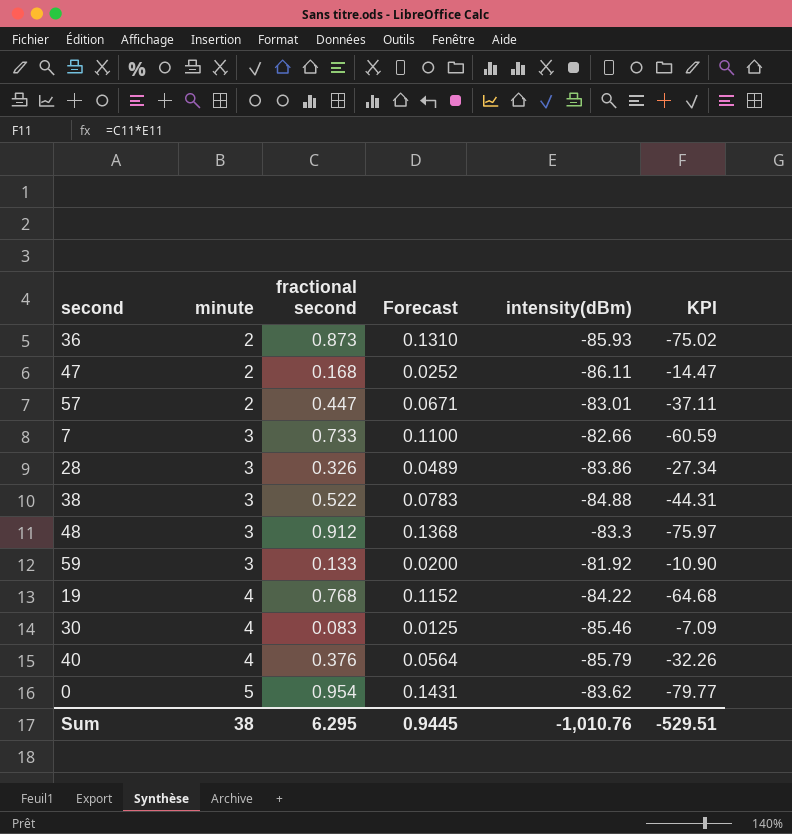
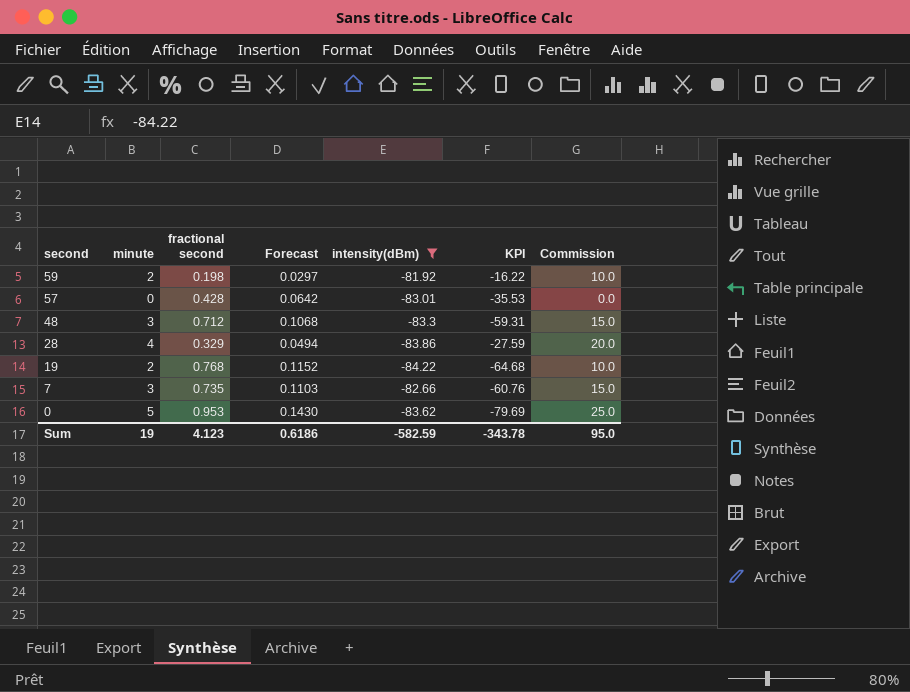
filter: none -> intensity(dBm) >= -84.22
row order: minute ascending -> second descending
column Commission | formula: none -> [minute] * 5
59 | minute: 3 -> 2
59 | fractional second: 0.133 -> 0.198
59 | Forecast: 0.0200 -> 0.0297
59 | KPI: -10.90 -> -16.22
57 | minute: 2 -> 0
57 | fractional second: 0.447 -> 0.428
57 | Forecast: 0.0671 -> 0.0642
57 | KPI: -37.11 -> -35.53
48 | fractional second: 0.912 -> 0.712
48 | Forecast: 0.1368 -> 0.1068
48 | KPI: -75.97 -> -59.31
28 | minute: 3 -> 4
28 | fractional second: 0.326 -> 0.329
28 | Forecast: 0.0489 -> 0.0494
28 | KPI: -27.34 -> -27.59
19 | minute: 4 -> 2
7 | fractional second: 0.733 -> 0.735
7 | Forecast: 0.1100 -> 0.1103
7 | KPI: -60.59 -> -60.76
0 | fractional second: 0.954 -> 0.953
0 | Forecast: 0.1431 -> 0.1430
0 | KPI: -79.77 -> -79.69
Sum | minute: 38 -> 19
Sum | fractional second: 6.295 -> 4.123
Sum | Forecast: 0.9445 -> 0.6186
Sum | intensity(dBm): -1,010.76 -> -582.59
Sum | KPI: -529.51 -> -343.78

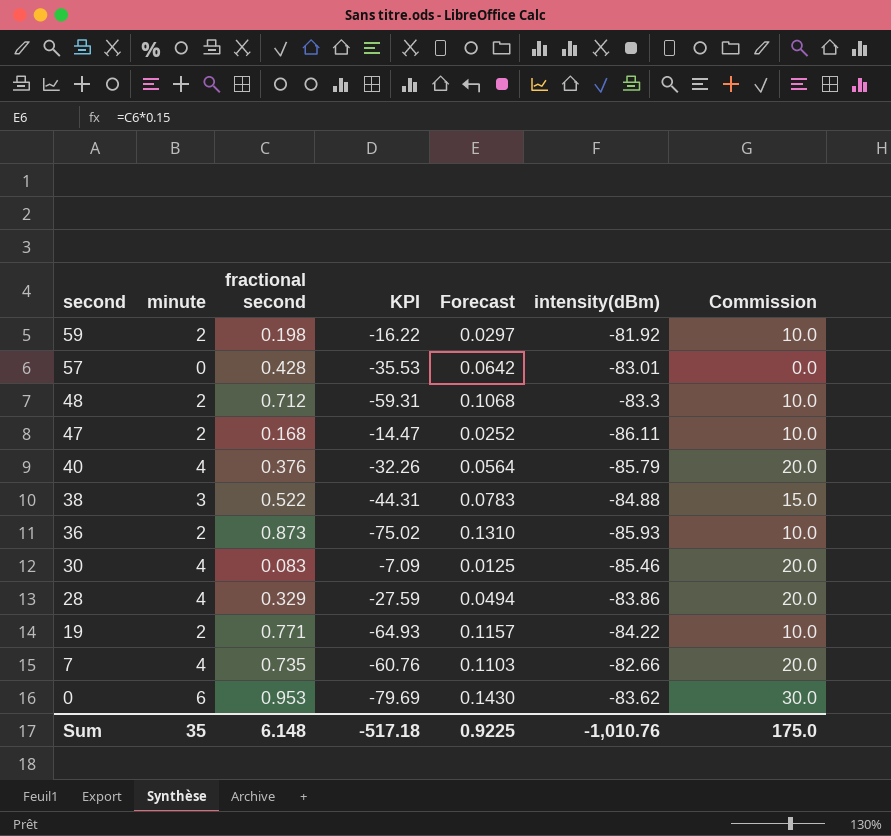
filter: intensity(dBm) >= -84.22 -> none
column KPI | position: 6 -> 4
48 | minute: 3 -> 2
48 | Commission: 15.0 -> 10.0
19 | fractional second: 0.768 -> 0.771
19 | KPI: -64.68 -> -64.93
19 | Forecast: 0.1152 -> 0.1157
7 | minute: 3 -> 4
7 | Commission: 15.0 -> 20.0
0 | minute: 5 -> 6
0 | Commission: 25.0 -> 30.0
Sum | minute: 19 -> 35
Sum | fractional second: 4.123 -> 6.148
Sum | KPI: -343.78 -> -517.18
Sum | Forecast: 0.6186 -> 0.9225
Sum | intensity(dBm): -582.59 -> -1,010.76
Sum | Commission: 95.0 -> 175.0

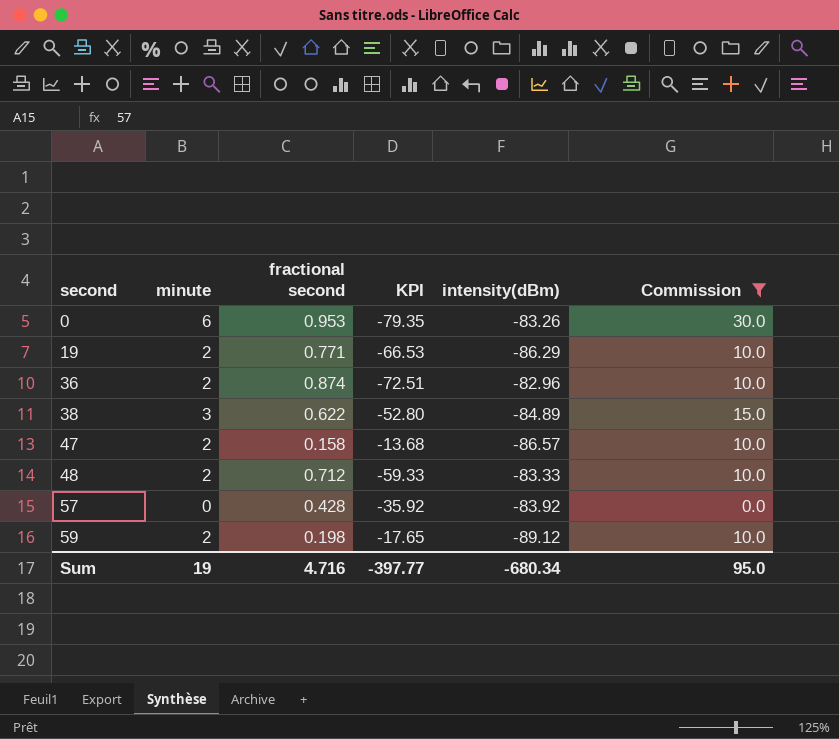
filter: none -> Commission != 20.0
row order: second descending -> second ascending
column Forecast | formula: [fractional second] * 0.15 -> none
0 | KPI: -79.69 -> -79.35
0 | intensity(dBm): -83.62 -> -83.26
19 | KPI: -64.93 -> -66.53
19 | intensity(dBm): -84.22 -> -86.29
36 | fractional second: 0.873 -> 0.874
36 | KPI: -75.02 -> -72.51
36 | intensity(dBm): -85.93 -> -82.96
38 | fractional second: 0.522 -> 0.622
38 | KPI: -44.31 -> -52.80
38 | intensity(dBm): -84.88 -> -84.89
47 | fractional second: 0.168 -> 0.158
47 | KPI: -14.47 -> -13.68
47 | intensity(dBm): -86.11 -> -86.57
48 | KPI: -59.31 -> -59.33
48 | intensity(dBm): -83.3 -> -83.33
57 | KPI: -35.53 -> -35.92
57 | intensity(dBm): -83.01 -> -83.92
59 | KPI: -16.22 -> -17.65
59 | intensity(dBm): -81.92 -> -89.12
Sum | minute: 35 -> 19
Sum | fractional second: 6.148 -> 4.716
Sum | KPI: -517.18 -> -397.77
Sum | intensity(dBm): -1,010.76 -> -680.34
Sum | Commission: 175.0 -> 95.0

